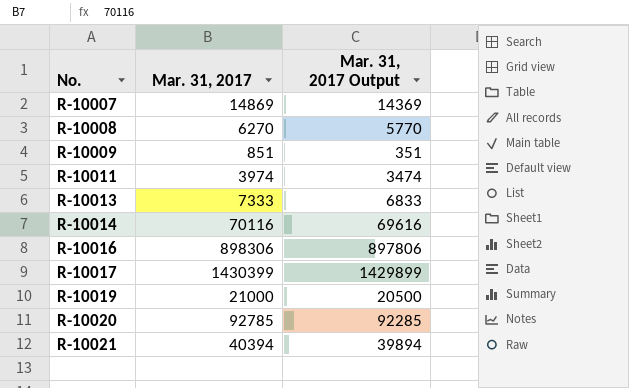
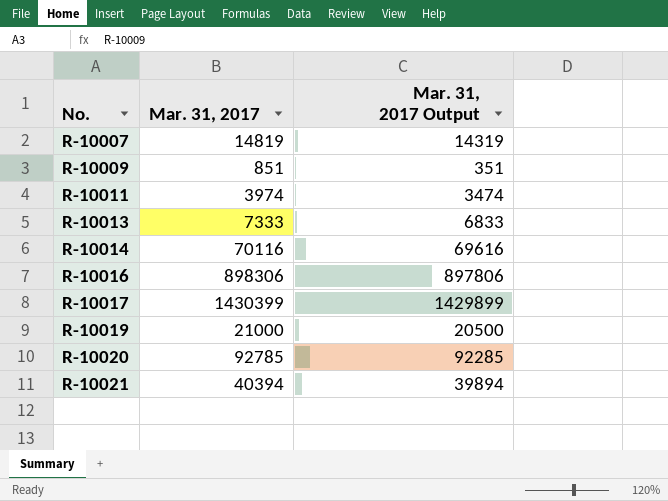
row R-10008: 6270 | 5770 -> none
R-10007 | Mar. 31, 2017: 14869 -> 14819
R-10007 | Mar. 31, 2017 Output: 14369 -> 14319

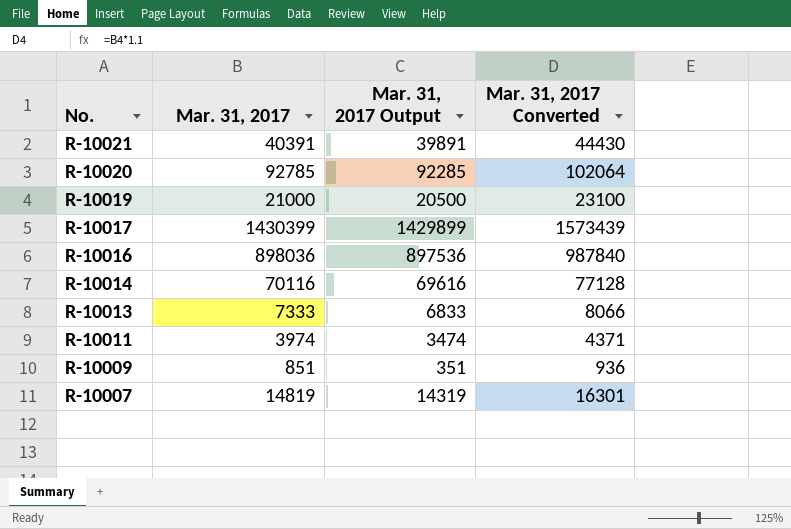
row order: No. ascending -> No. descending
column Mar. 31, 2017 Converted | formula: none -> [Mar. 31, 2017] * 1.1
R-10021 | Mar. 31, 2017: 40394 -> 40391
R-10021 | Mar. 31, 2017 Output: 39894 -> 39891
R-10016 | Mar. 31, 2017: 898306 -> 898036
R-10016 | Mar. 31, 2017 Output: 897806 -> 897536

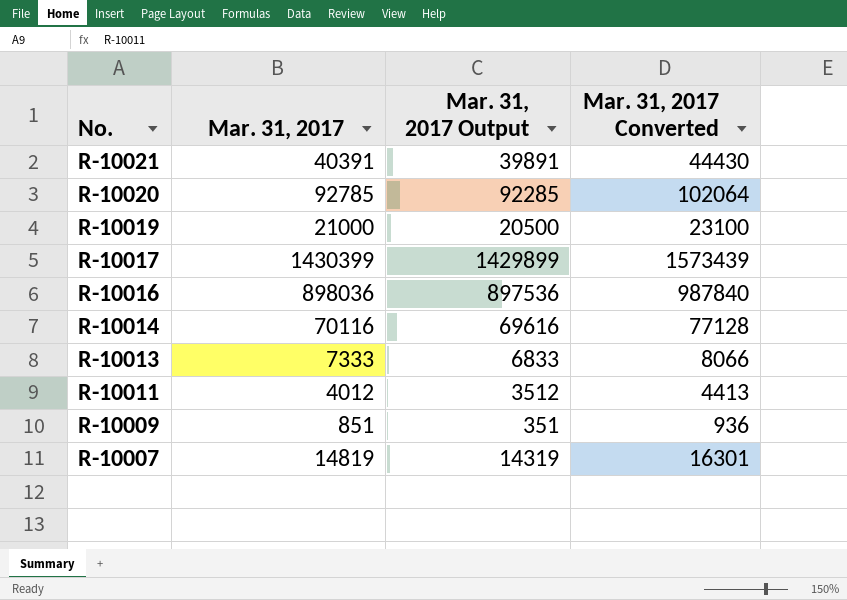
R-10011 | Mar. 31, 2017: 3974 -> 4012
R-10011 | Mar. 31, 2017 Output: 3474 -> 3512
R-10011 | Mar. 31, 2017 Converted: 4371 -> 4413

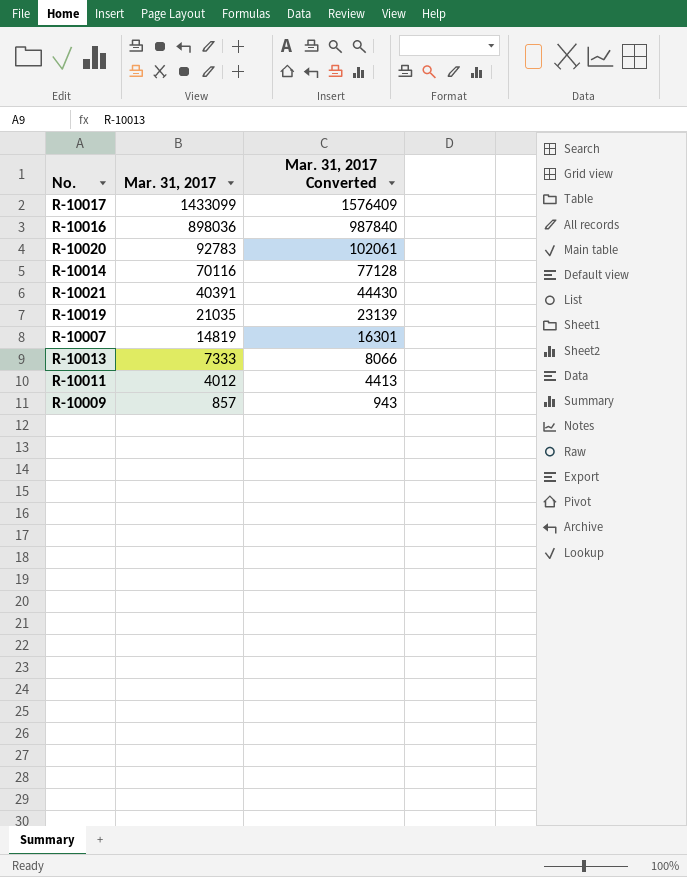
row order: No. descending -> Mar. 31, 2017 descending
column Mar. 31, 2017 Output | formula: [Mar. 31, 2017] - 500 -> none
R-10017 | Mar. 31, 2017: 1430399 -> 1433099
R-10017 | Mar. 31, 2017 Converted: 1573439 -> 1576409
R-10020 | Mar. 31, 2017: 92785 -> 92783
R-10020 | Mar. 31, 2017 Converted: 102064 -> 102061
R-10019 | Mar. 31, 2017: 21000 -> 21035
R-10019 | Mar. 31, 2017 Converted: 23100 -> 23139
R-10009 | Mar. 31, 2017: 851 -> 857
R-10009 | Mar. 31, 2017 Converted: 936 -> 943

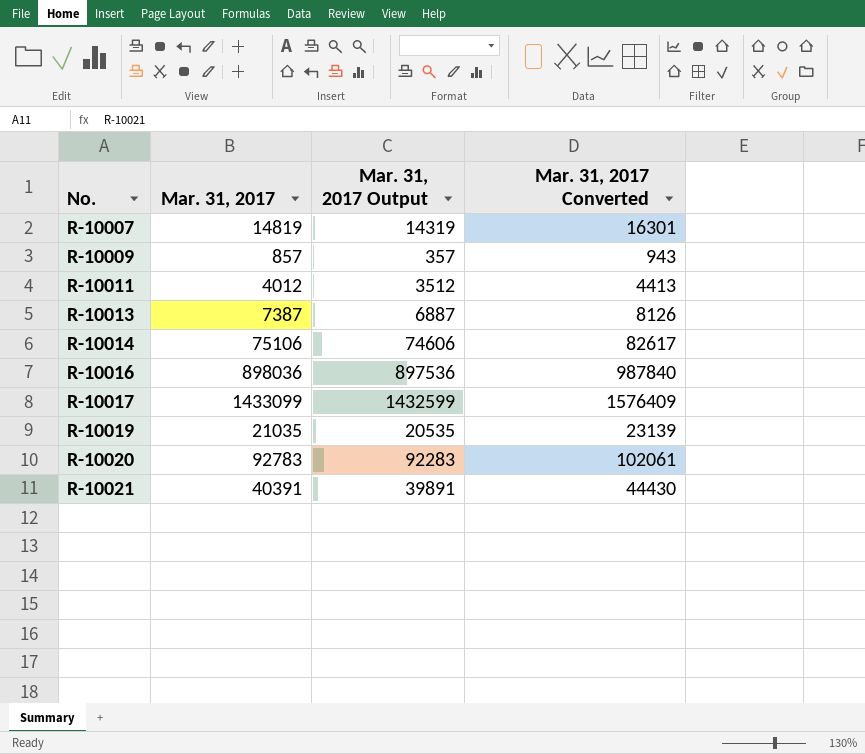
row order: Mar. 31, 2017 descending -> No. ascending
column Mar. 31, 2017 Output | formula: none -> [Mar. 31, 2017] - 500
R-10013 | Mar. 31, 2017: 7333 -> 7387
R-10013 | Mar. 31, 2017 Converted: 8066 -> 8126
R-10014 | Mar. 31, 2017: 70116 -> 75106
R-10014 | Mar. 31, 2017 Converted: 77128 -> 82617

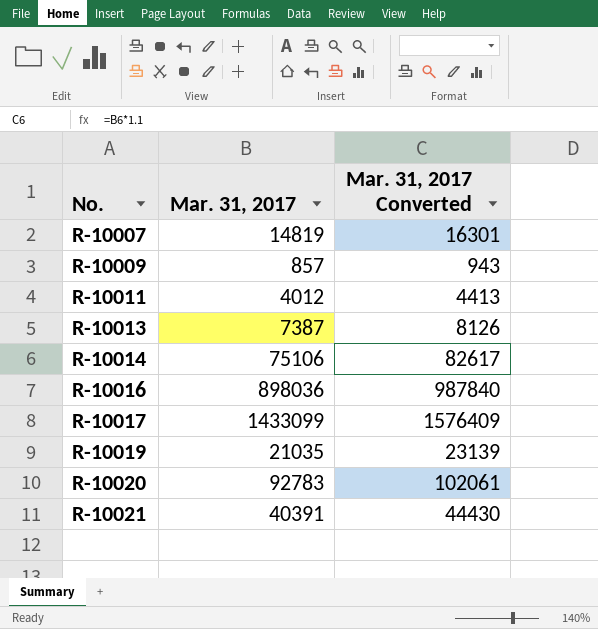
column Mar. 31, 2017 Output | formula: [Mar. 31, 2017] - 500 -> none

